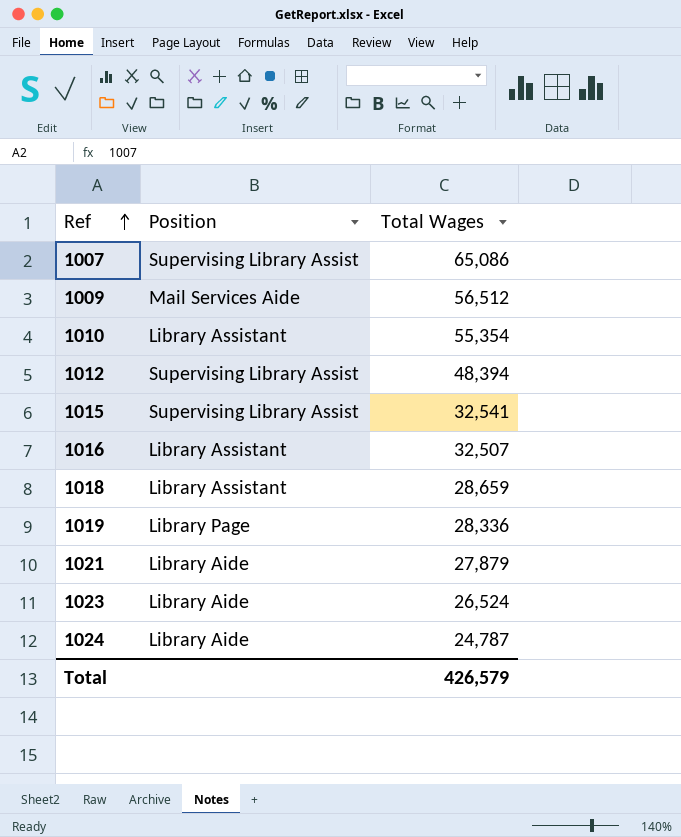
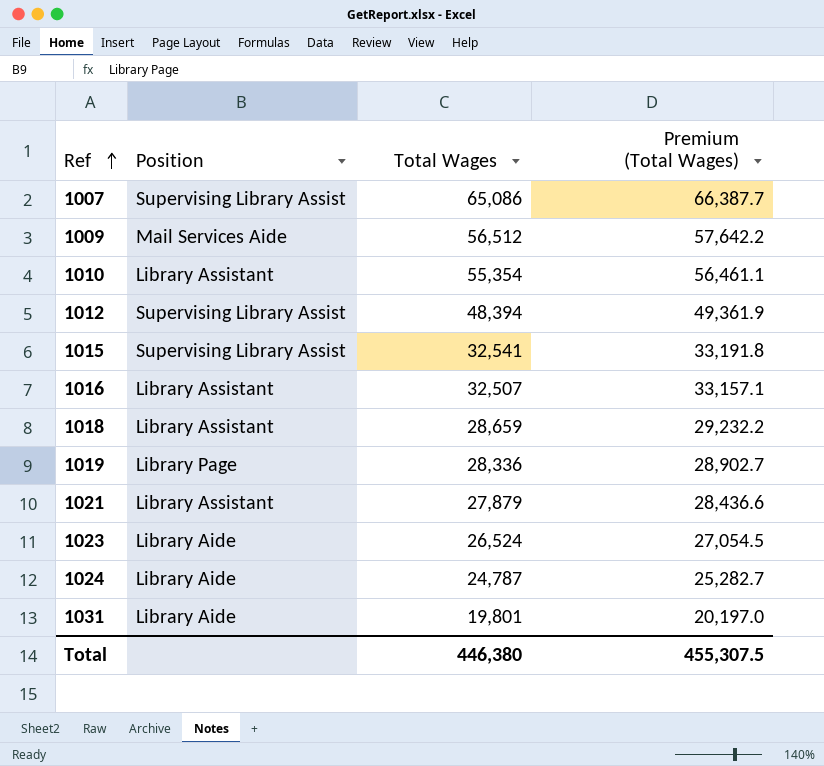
column Premium (Total Wages) | formula: none -> [Total Wages] * 1.02
1021 | Position: Library Aide -> Library Assistant
row 1031: none -> Library Aide | 19,801 | 20,197.0
Total | Total Wages: 426,579 -> 446,380

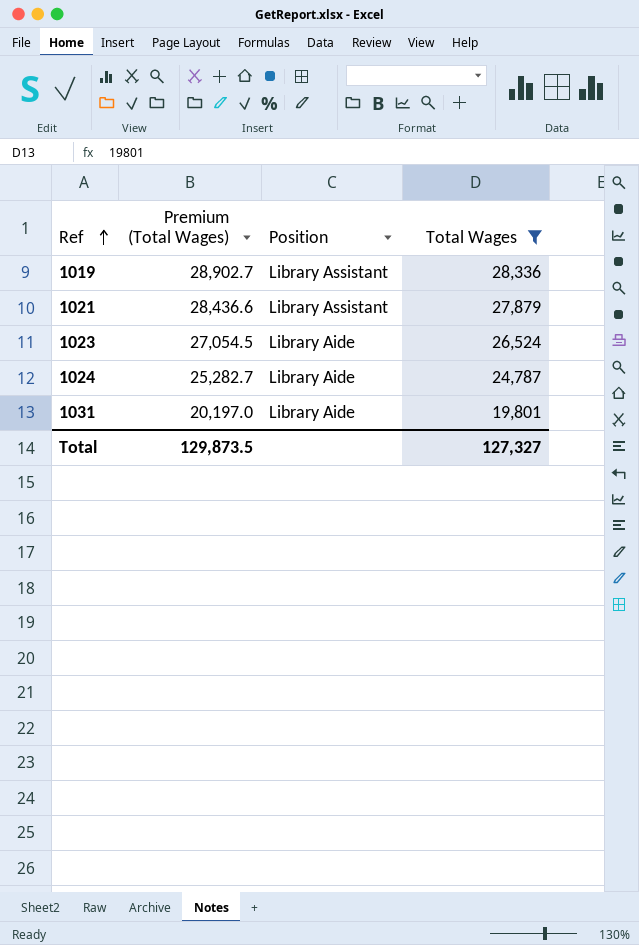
filter: none -> Total Wages <= 28,336
column Premium (Total Wages) | position: 4 -> 2
1019 | Position: Library Page -> Library Assistant
Total | Premium (Total Wages): 455,307.5 -> 129,873.5
Total | Total Wages: 446,380 -> 127,327

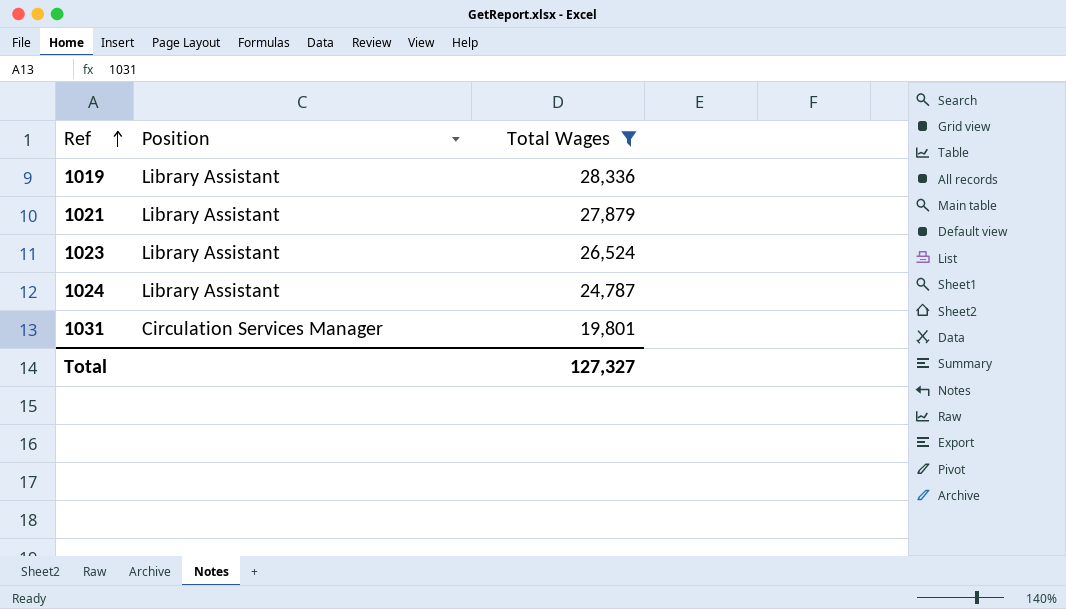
column Premium (Total Wages) | formula: [Total Wages] * 1.02 -> none
1023 | Position: Library Aide -> Library Assistant
1024 | Position: Library Aide -> Library Assistant
1031 | Position: Library Aide -> Circulation Services Manager

